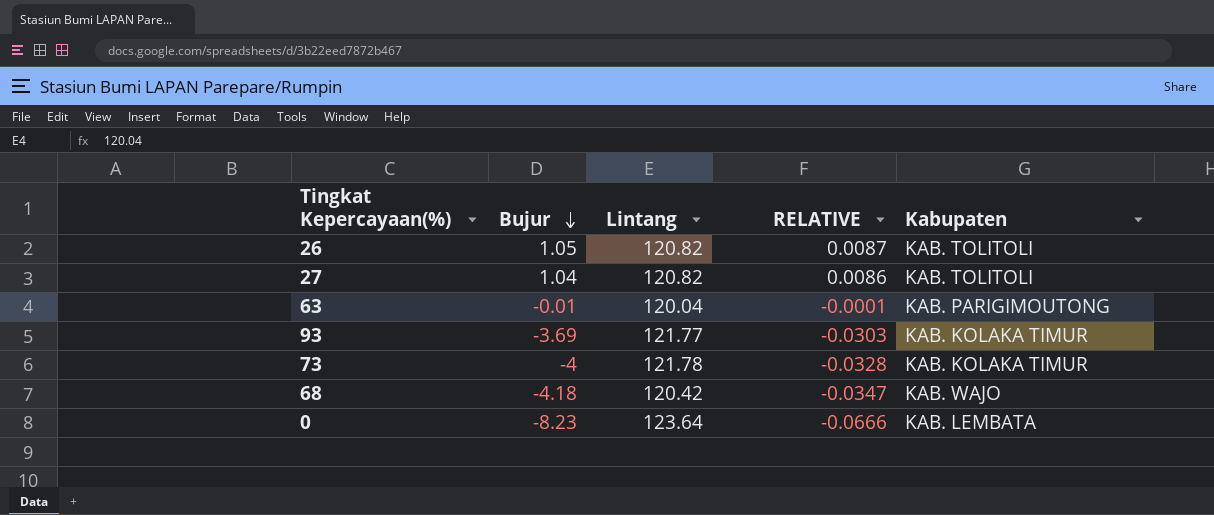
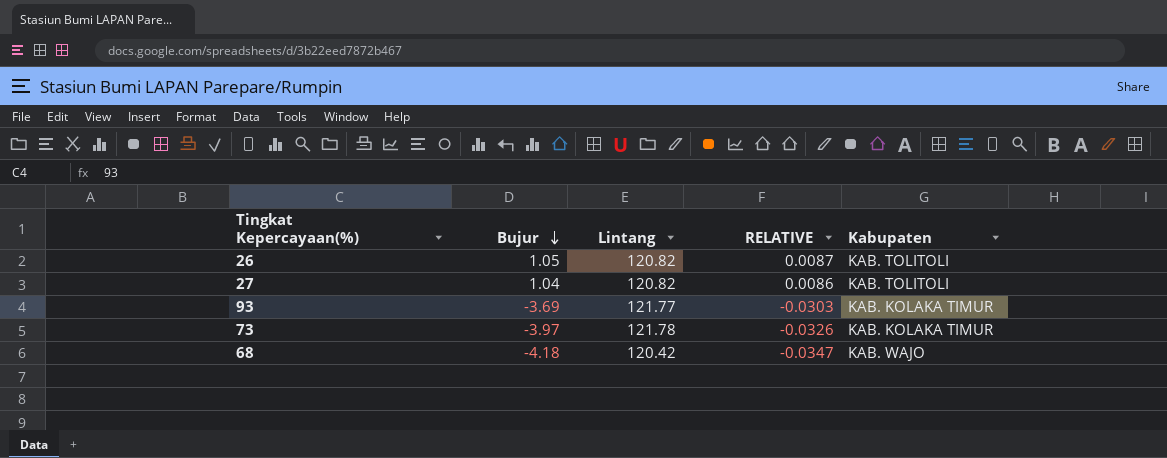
row 63: -0.01 | 120.04 | -0.0001 | KAB. PARIGIMOUTONG -> none
row 0: -8.23 | 123.64 | -0.0666 | KAB. LEMBATA -> none
73 | Bujur: -4 -> -3.97
73 | RELATIVE: -0.0328 -> -0.0326

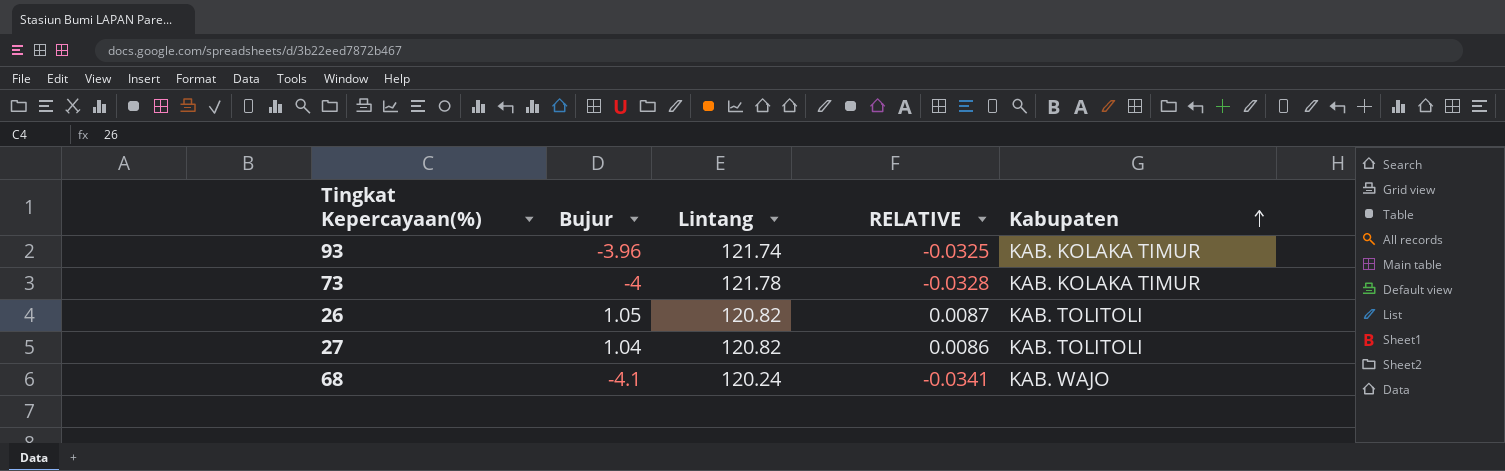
row order: Bujur descending -> Kabupaten ascending
93 | Bujur: -3.69 -> -3.96
93 | Lintang: 121.77 -> 121.74
93 | RELATIVE: -0.0303 -> -0.0325
73 | Bujur: -3.97 -> -4
73 | RELATIVE: -0.0326 -> -0.0328
68 | Bujur: -4.18 -> -4.1
68 | Lintang: 120.42 -> 120.24
68 | RELATIVE: -0.0347 -> -0.0341

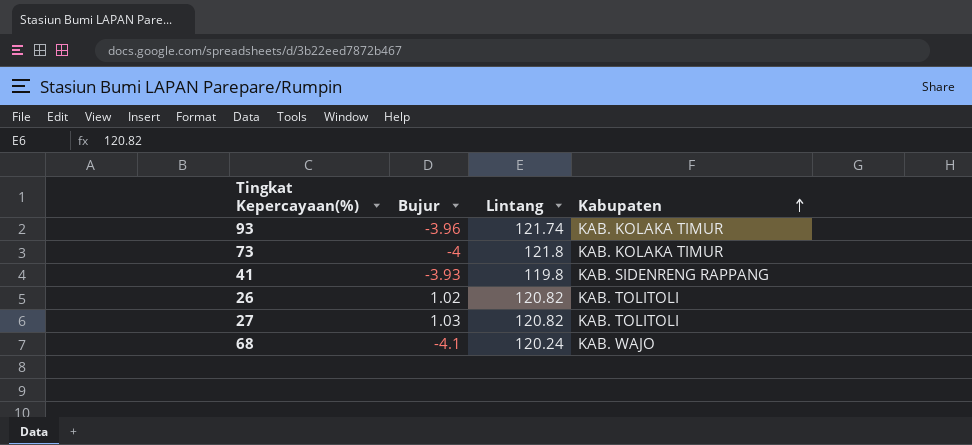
column RELATIVE | formula: [Bujur] / [Lintang] -> none
73 | Lintang: 121.78 -> 121.8
row 41: none -> -3.93 | 119.8 | KAB. SIDENRENG RAPPANG
26 | Bujur: 1.05 -> 1.02
27 | Bujur: 1.04 -> 1.03

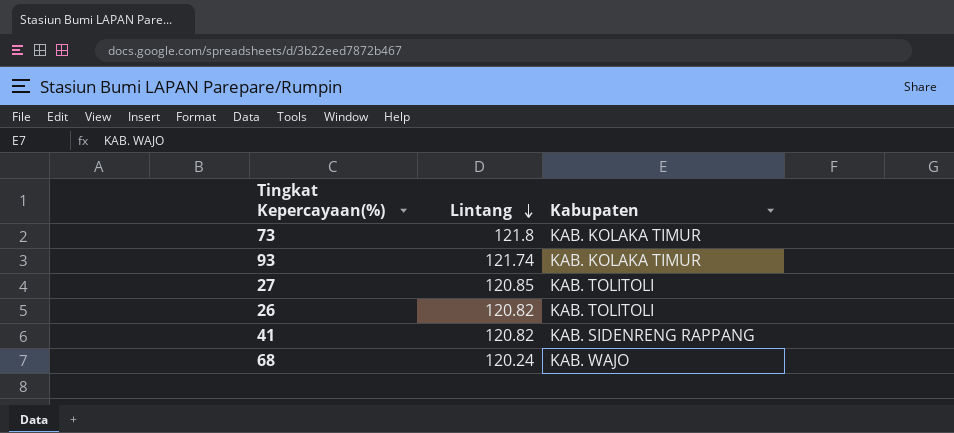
row order: Kabupaten ascending -> Lintang descending
column Bujur | position: 2 -> none
27 | Lintang: 120.82 -> 120.85
41 | Lintang: 119.8 -> 120.82

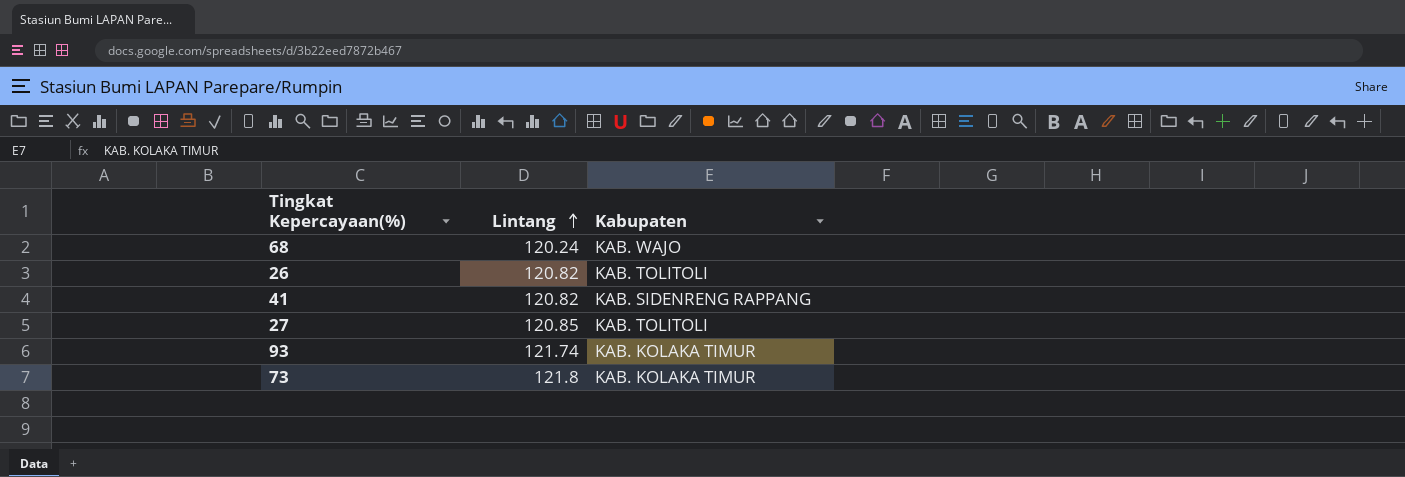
row order: Lintang descending -> Lintang ascending

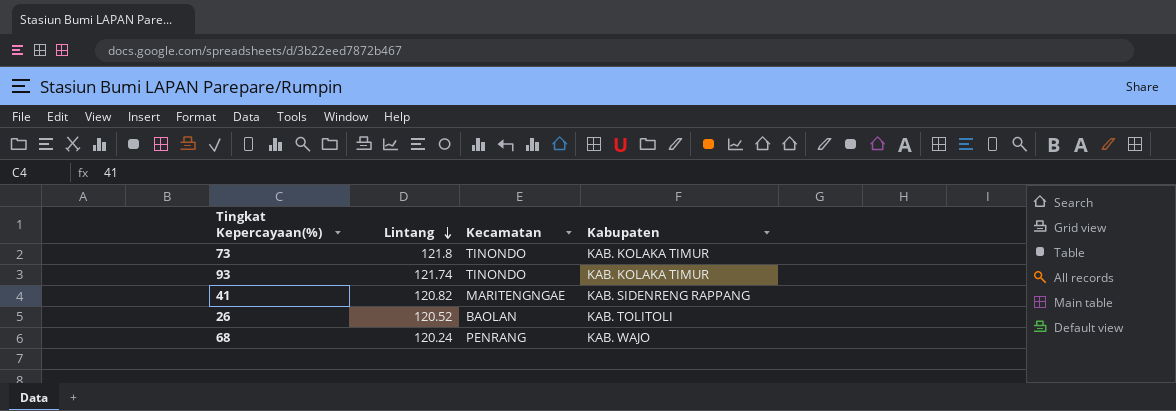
row order: Lintang ascending -> Lintang descending
column Kecamatan | position: none -> 3
row 27: 120.85 | KAB. TOLITOLI -> none
26 | Lintang: 120.82 -> 120.52

